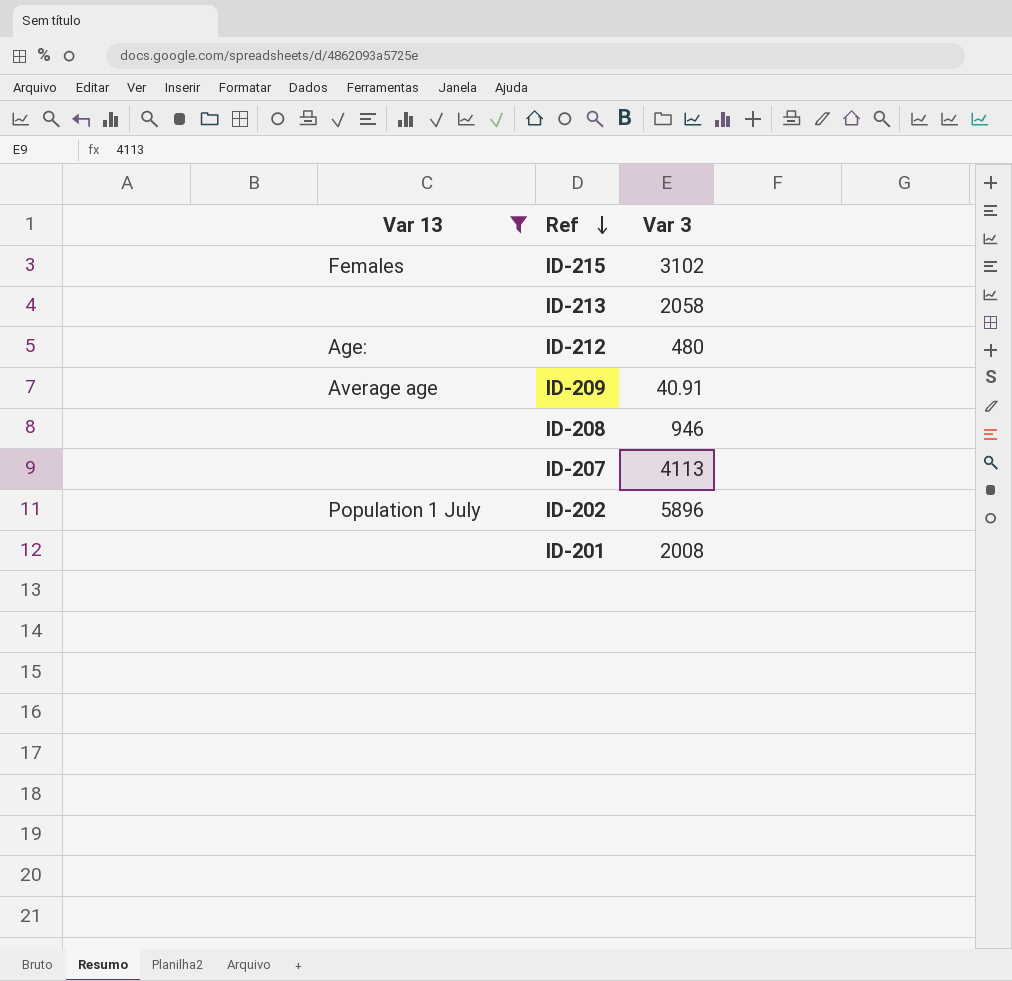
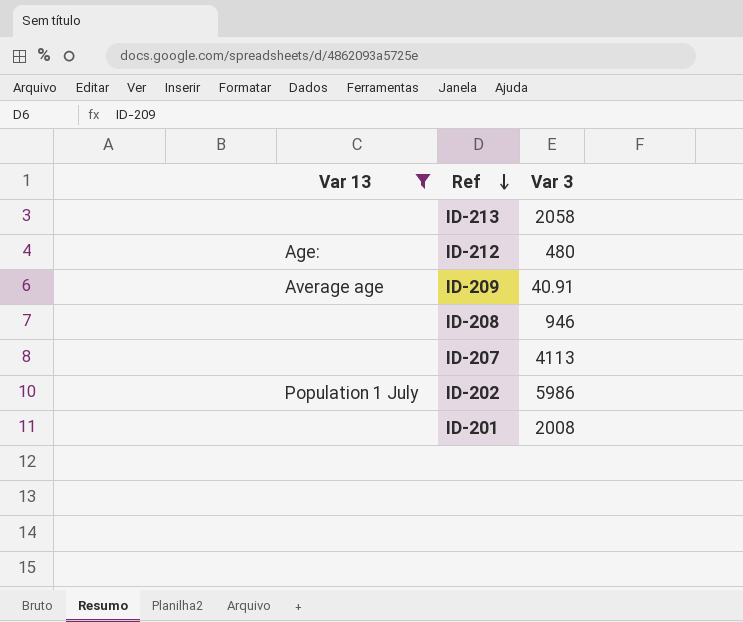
row ID-215: Females | 3102 -> none
ID-202 | Var 3: 5896 -> 5986

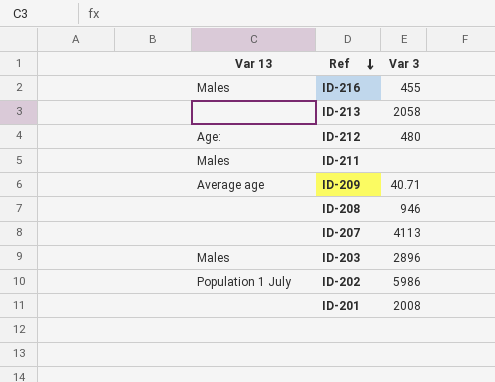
filter: Var 13 != Males -> none
ID-209 | Var 3: 40.91 -> 40.71

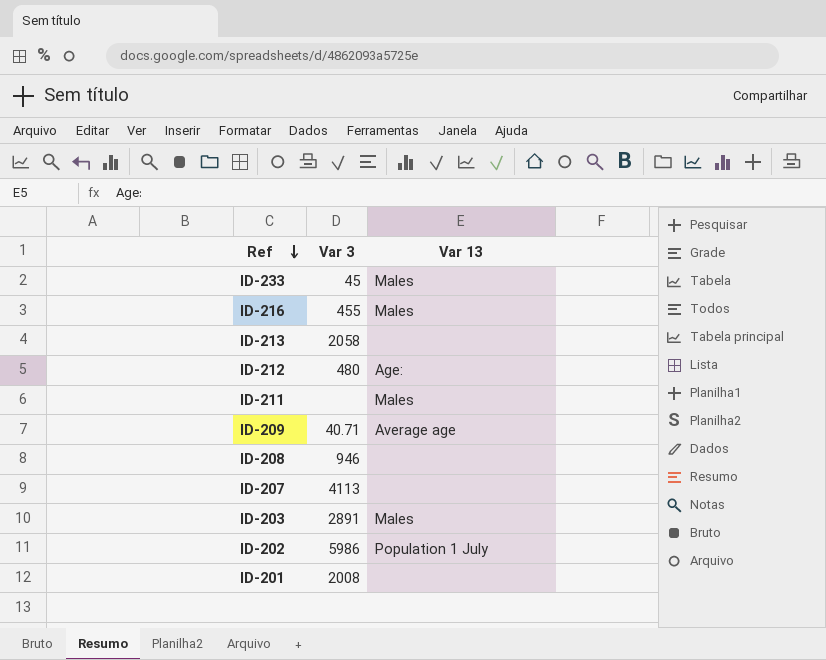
column Var 13 | position: 1 -> 3
row ID-233: none -> 45 | Males
ID-203 | Var 3: 2896 -> 2891

